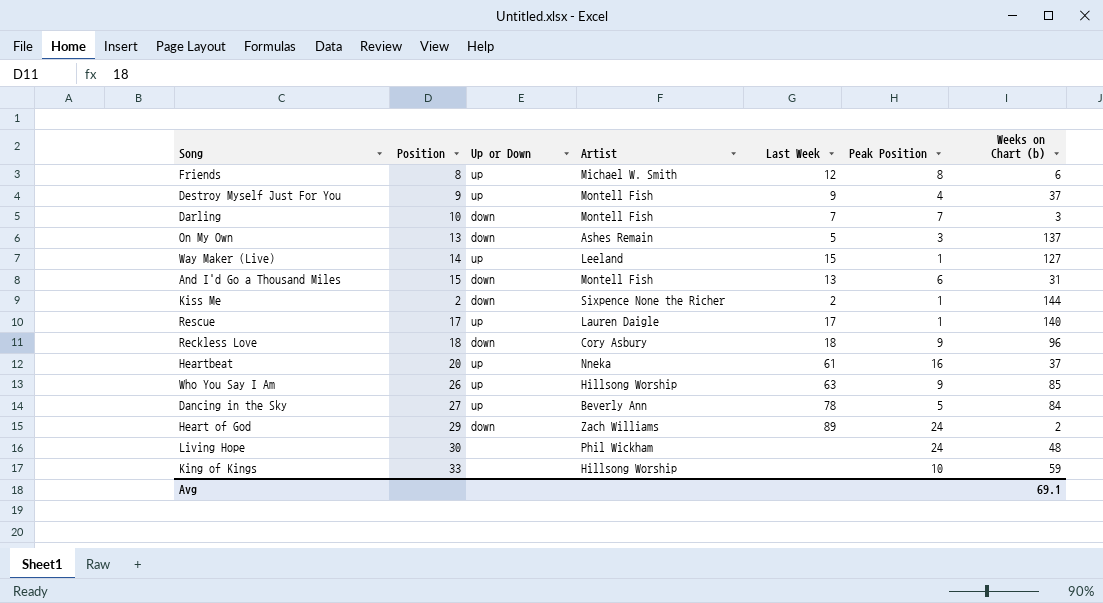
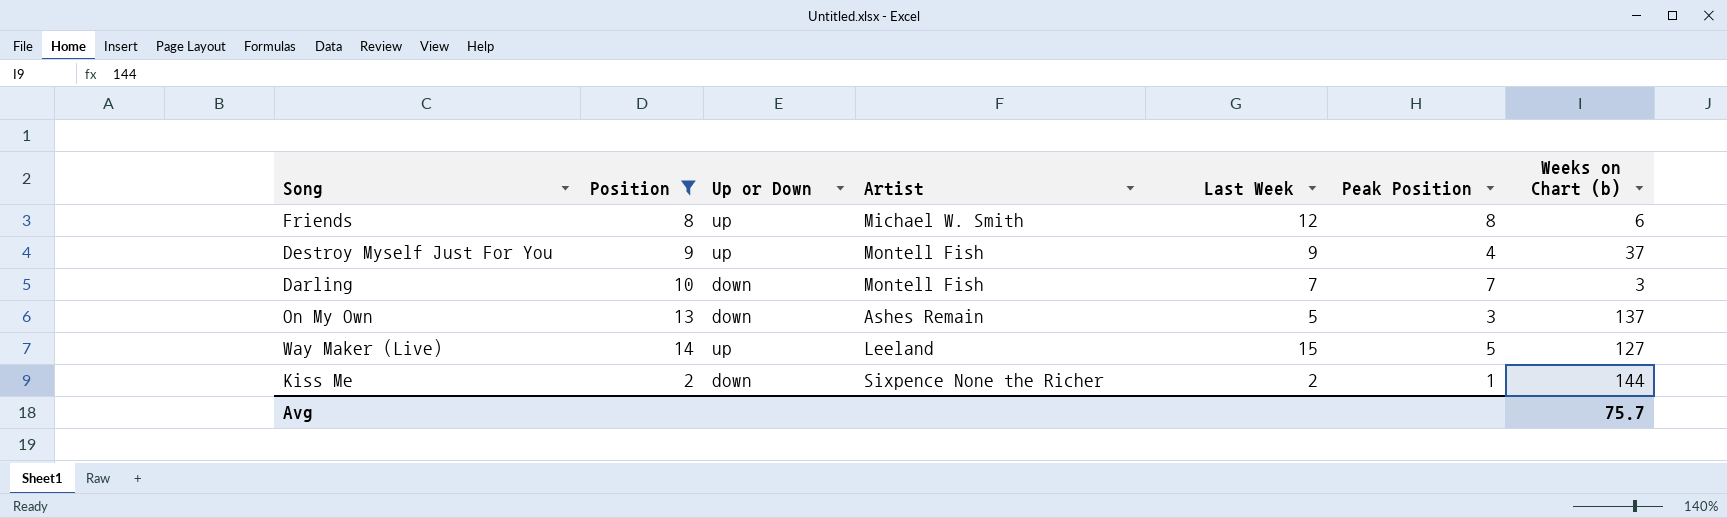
filter: none -> Position <= 14
Way Maker (Live) | Peak Position: 1 -> 5
Avg | Weeks on Chart (b): 69.1 -> 75.7

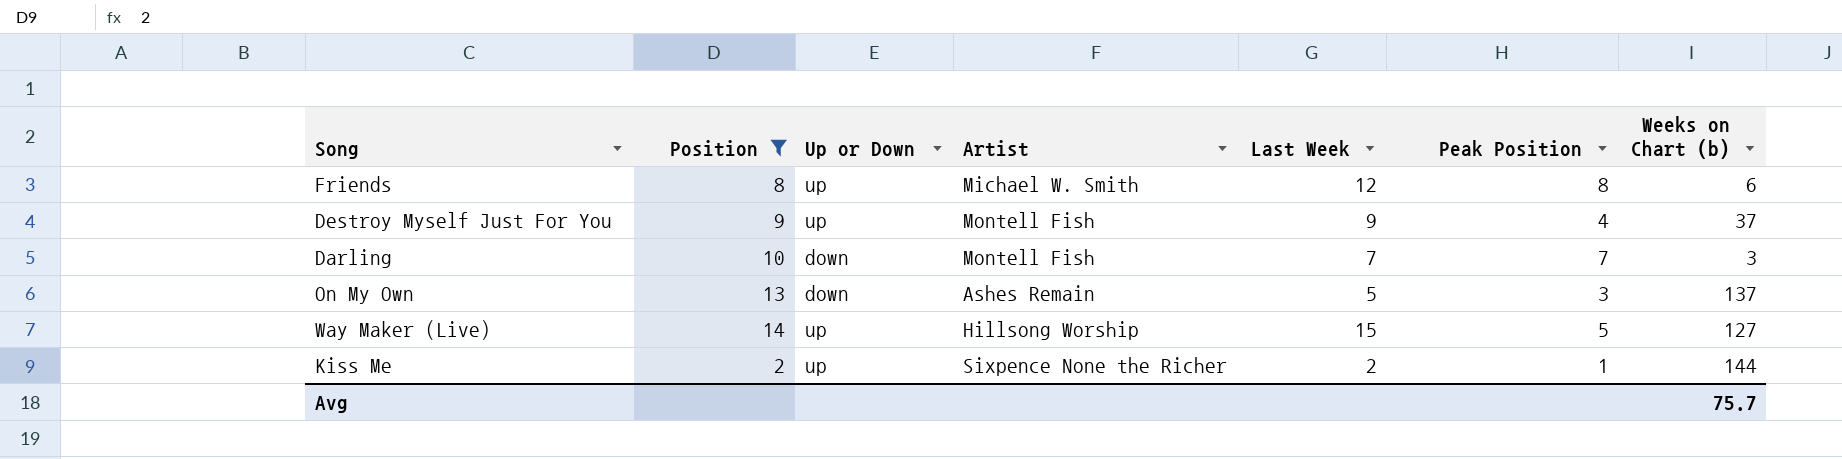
Way Maker (Live) | Artist: Leeland -> Hillsong Worship
Kiss Me | Up or Down: down -> up

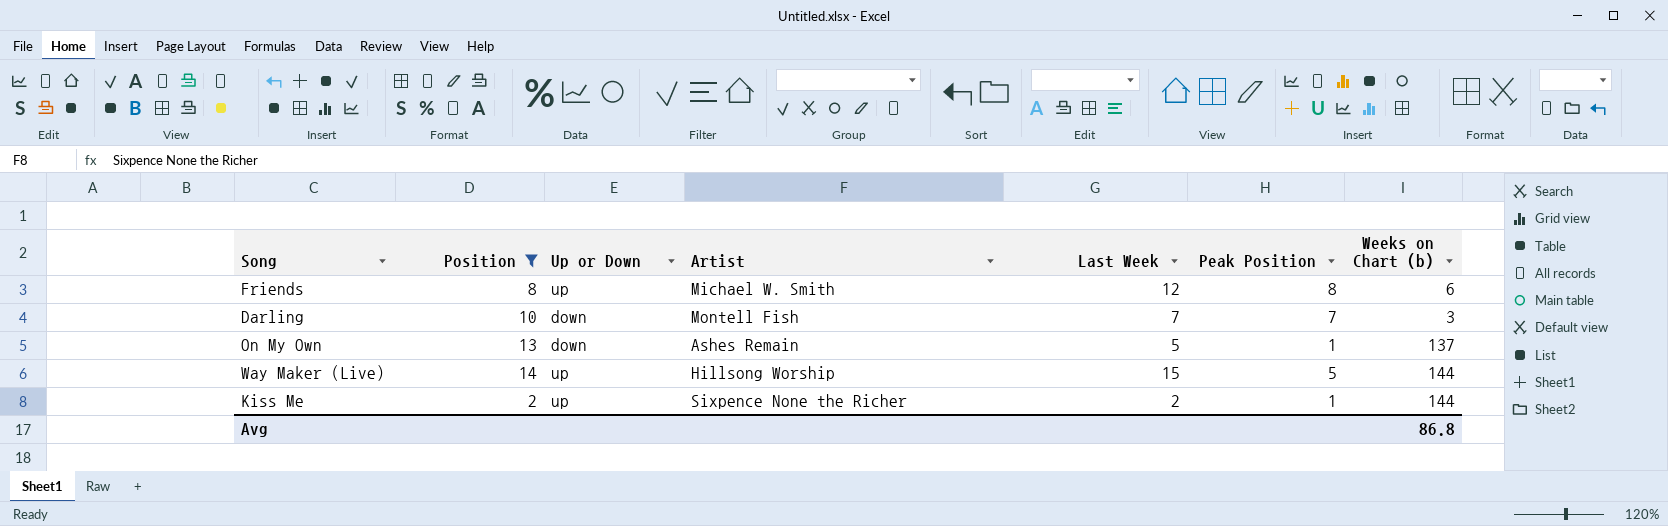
row Destroy Myself Just For You: 9 | up | Montell Fish | 9 | 4 | 37 -> none
On My Own | Peak Position: 3 -> 1
Way Maker (Live) | Weeks on Chart (b): 127 -> 144
Avg | Weeks on Chart (b): 75.7 -> 86.8

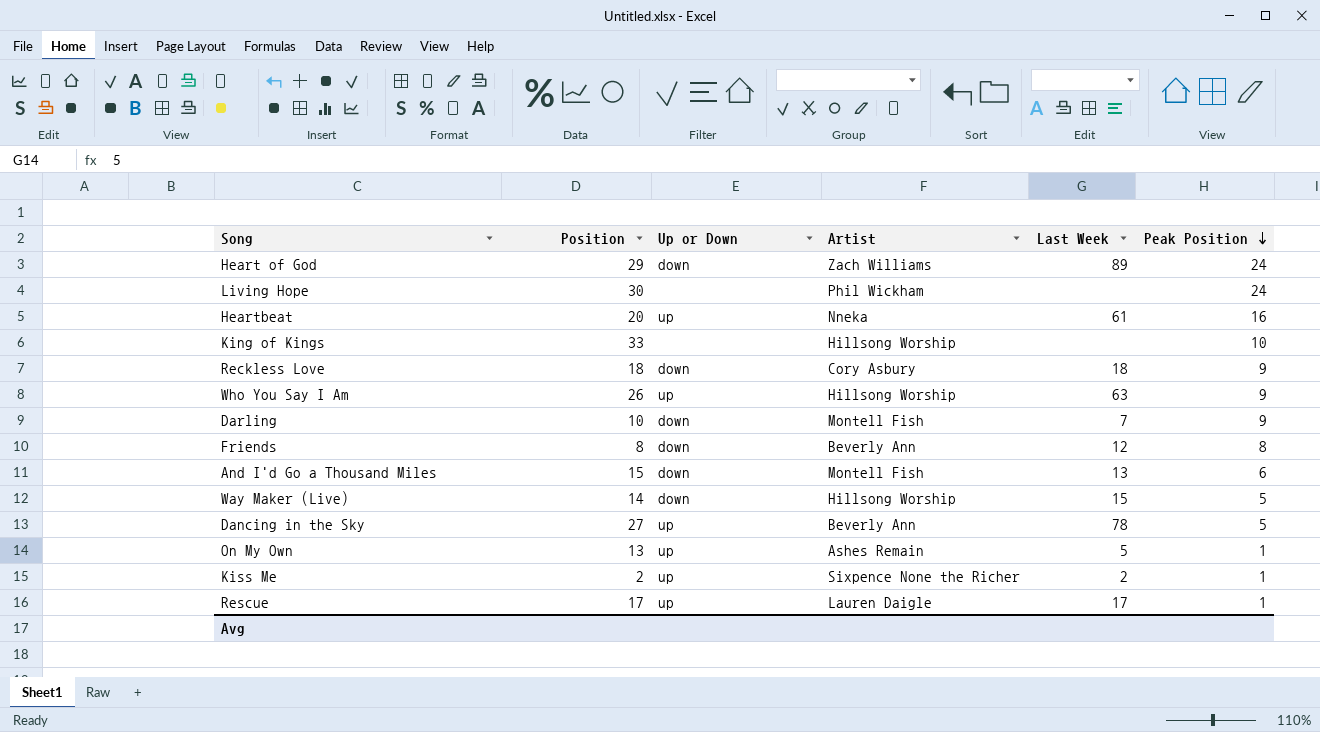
filter: Position <= 14 -> none
row order: none -> Peak Position descending
column Weeks on Chart (b) | position: 7 -> none
Darling | Peak Position: 7 -> 9
Friends | Up or Down: up -> down
Friends | Artist: Michael W. Smith -> Beverly Ann
Way Maker (Live) | Up or Down: up -> down
On My Own | Up or Down: down -> up

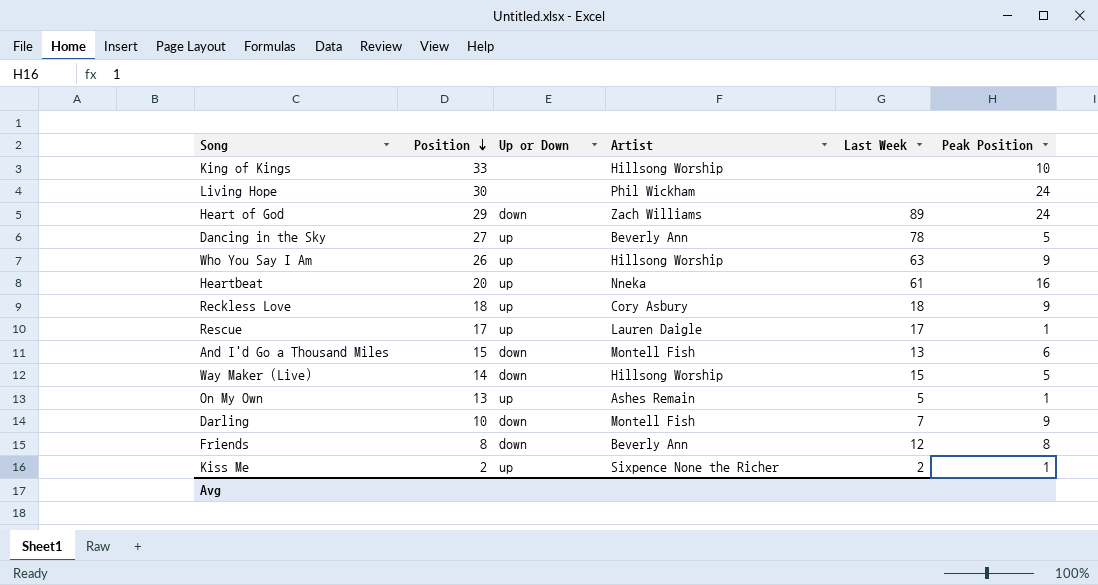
row order: Peak Position descending -> Position descending
Reckless Love | Up or Down: down -> up

